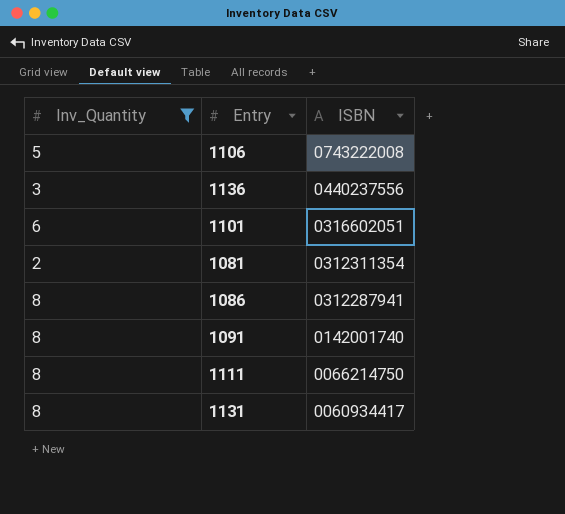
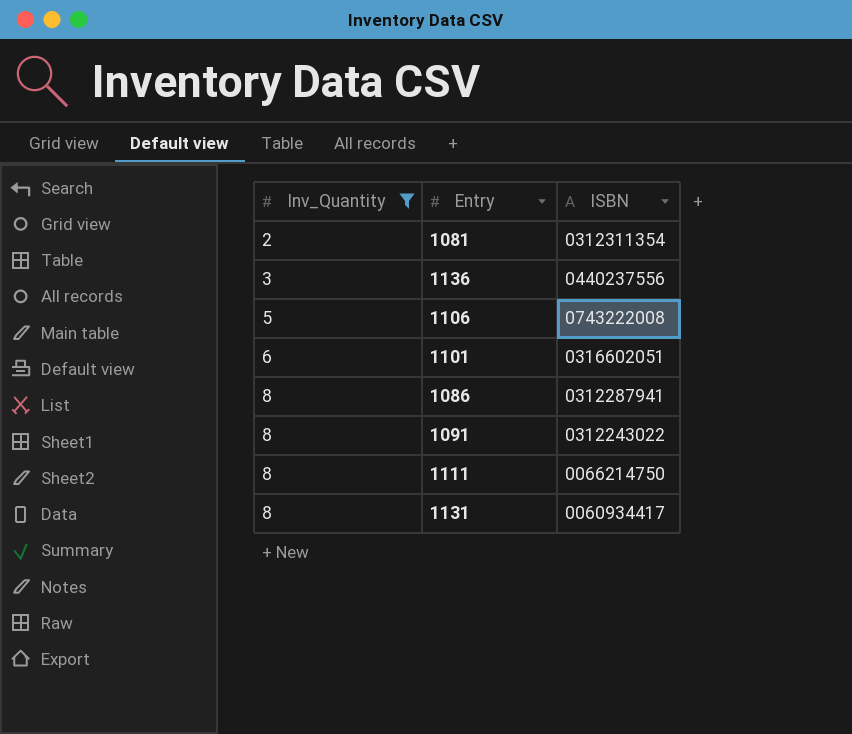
row order: ISBN descending -> Inv_Quantity ascending
1091 | ISBN: 0142001740 -> 0312243022

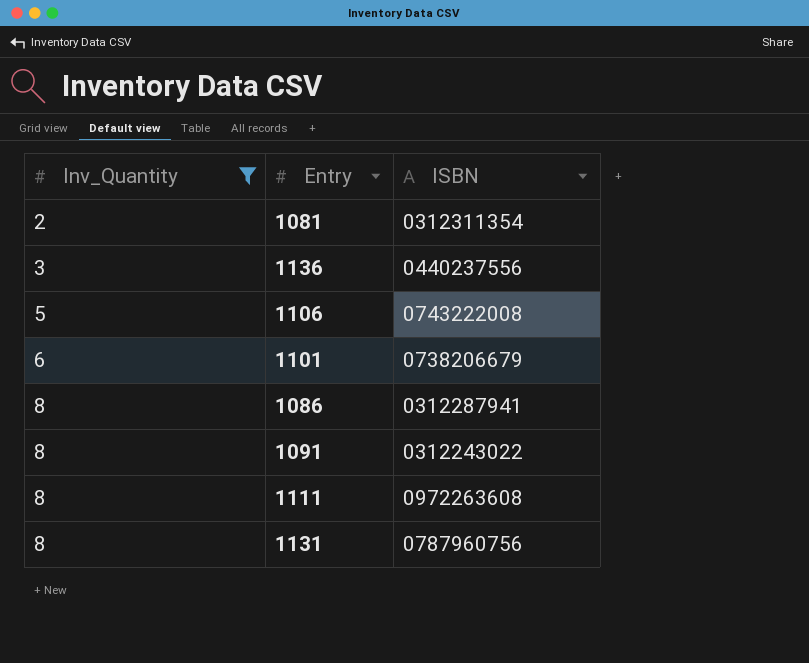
1101 | ISBN: 0316602051 -> 0738206679
1111 | ISBN: 0066214750 -> 0972263608
1131 | ISBN: 0060934417 -> 0787960756

